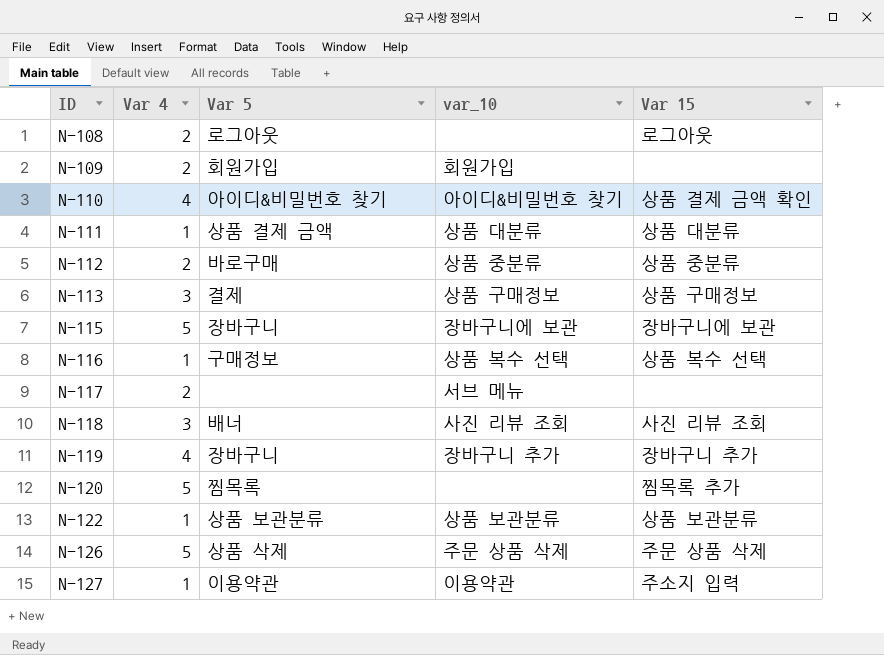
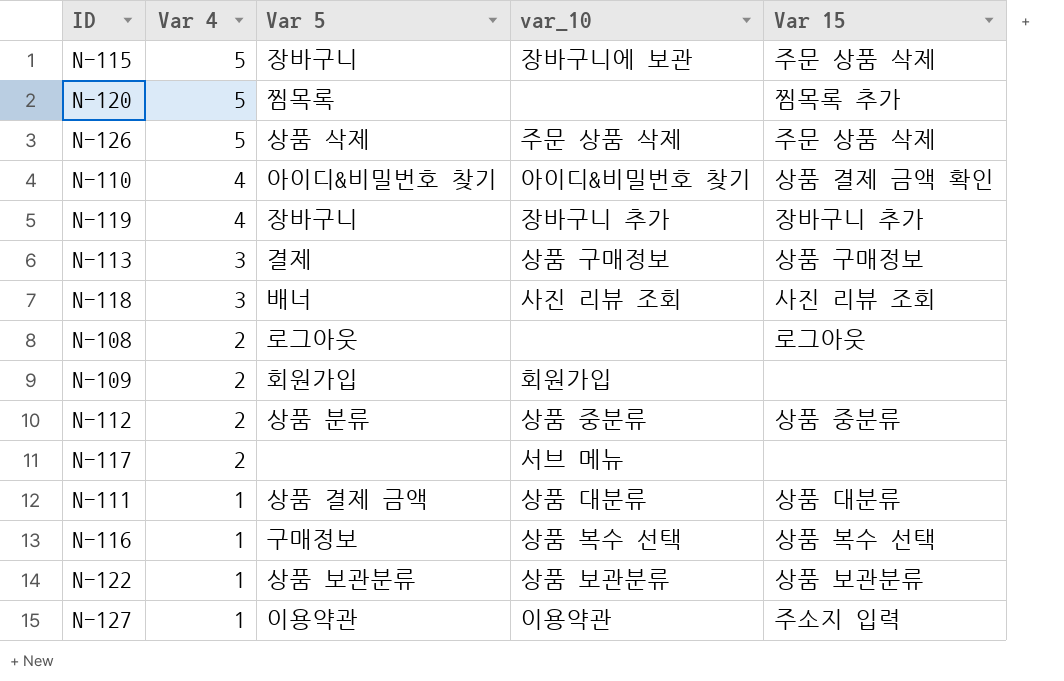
row order: ID ascending -> Var 4 descending
N-115 | Var 15: 장바구니에 보관 -> 주문 상품 삭제
N-112 | Var 5: 바로구매 -> 상품 분류

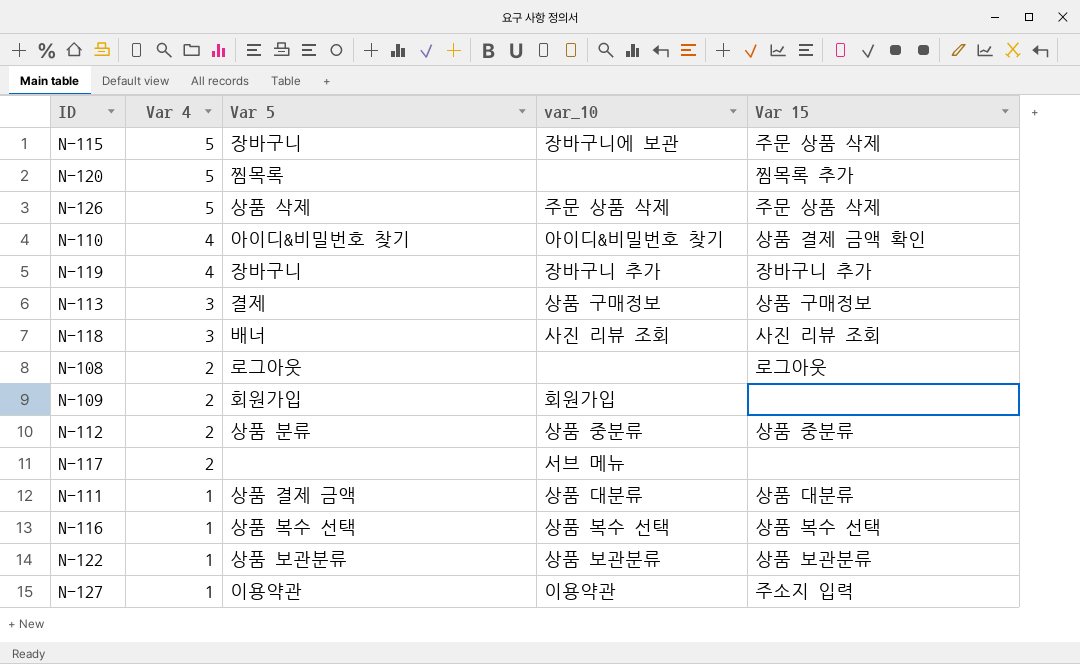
N-116 | Var 5: 구매정보 -> 상품 복수 선택

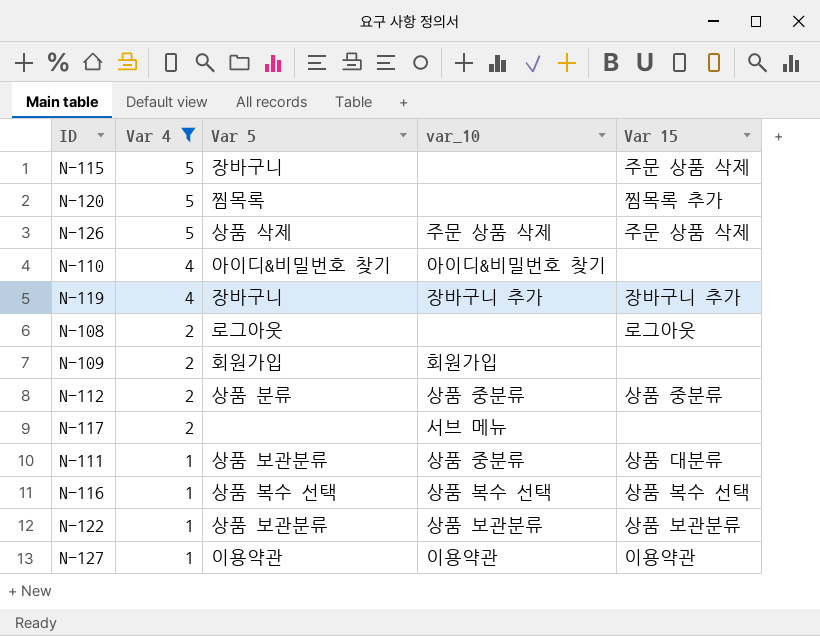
filter: none -> Var 4 != 3
N-115 | var_10: 장바구니에 보관 -> none
N-110 | Var 15: 상품 결제 금액 확인 -> none
N-111 | Var 5: 상품 결제 금액 -> 상품 보관분류
N-111 | var_10: 상품 대분류 -> 상품 중분류
N-127 | Var 15: 주소지 입력 -> 이용약관

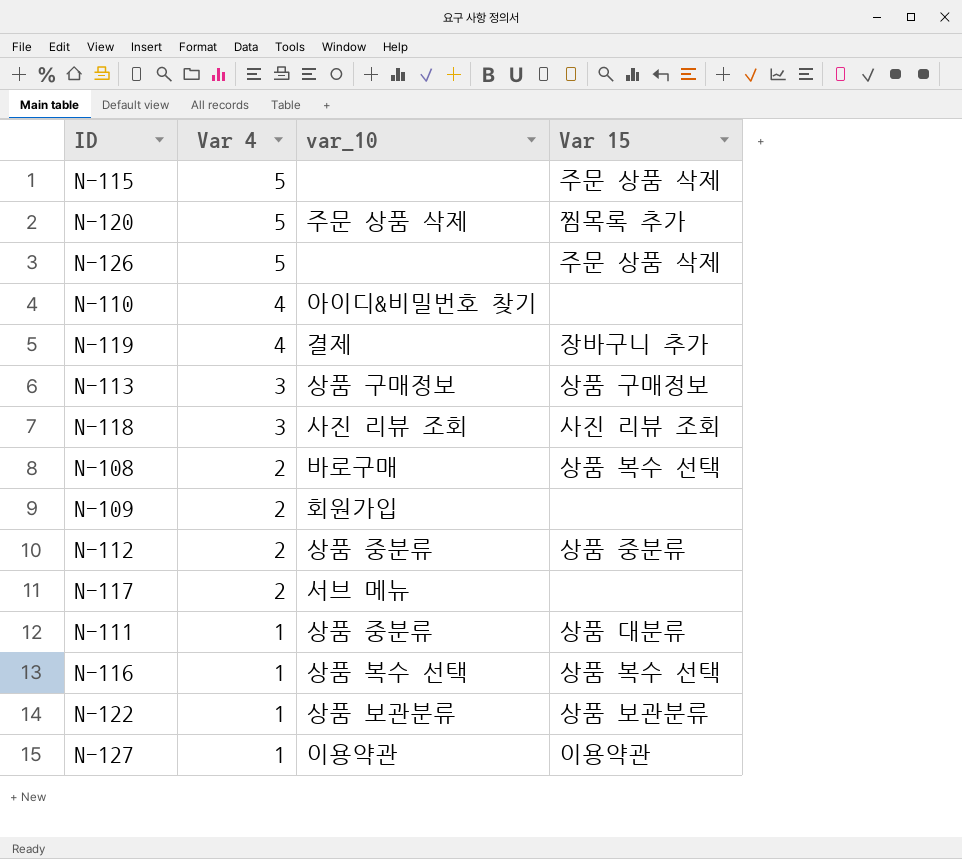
filter: Var 4 != 3 -> none
column Var 5 | position: 3 -> none
N-120 | var_10: none -> 주문 상품 삭제
N-126 | var_10: 주문 상품 삭제 -> none
N-119 | var_10: 장바구니 추가 -> 결제
N-108 | var_10: none -> 바로구매
N-108 | Var 15: 로그아웃 -> 상품 복수 선택

